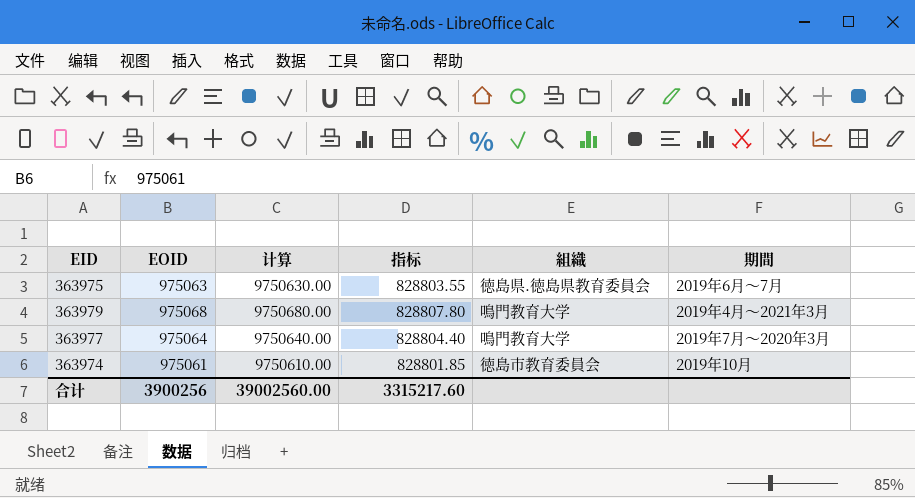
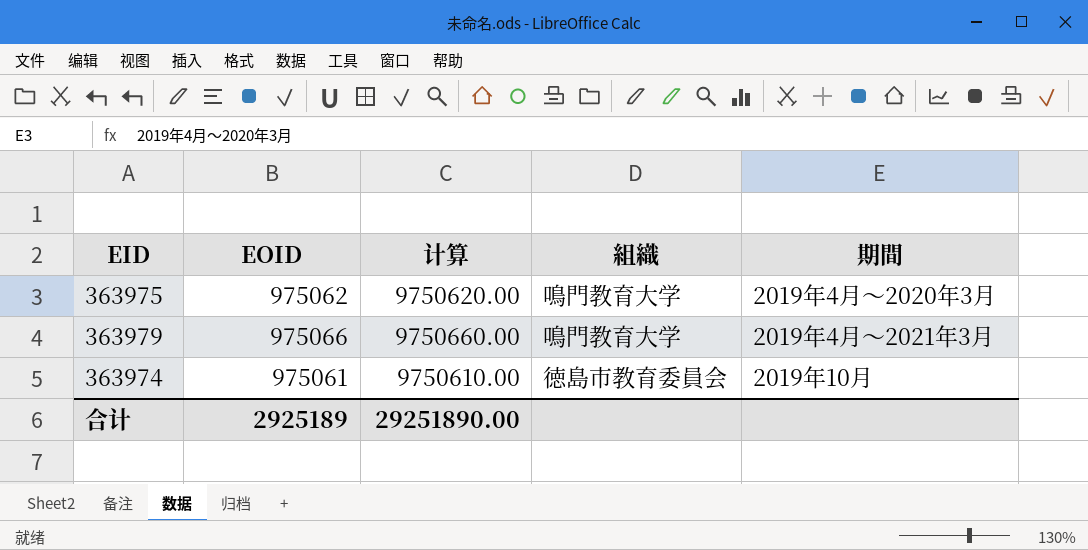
column 指标 | formula: [EOID] * 0.85 -> none
row 363977: 975064 | 9750640.00 | 828804.40 | 鳴門教育大学 | 2019年7月〜2020年3月 -> none
363975 | EOID: 975063 -> 975062
363975 | 计算: 9750630.00 -> 9750620.00
363975 | 組織: 徳島県.徳島県教育委員会 -> 鳴門教育大学
363975 | 期間: 2019年6月〜7月 -> 2019年4月〜2020年3月
363979 | EOID: 975068 -> 975066
363979 | 计算: 9750680.00 -> 9750660.00
合计 | EOID: 3900256 -> 2925189
合计 | 计算: 39002560.00 -> 29251890.00

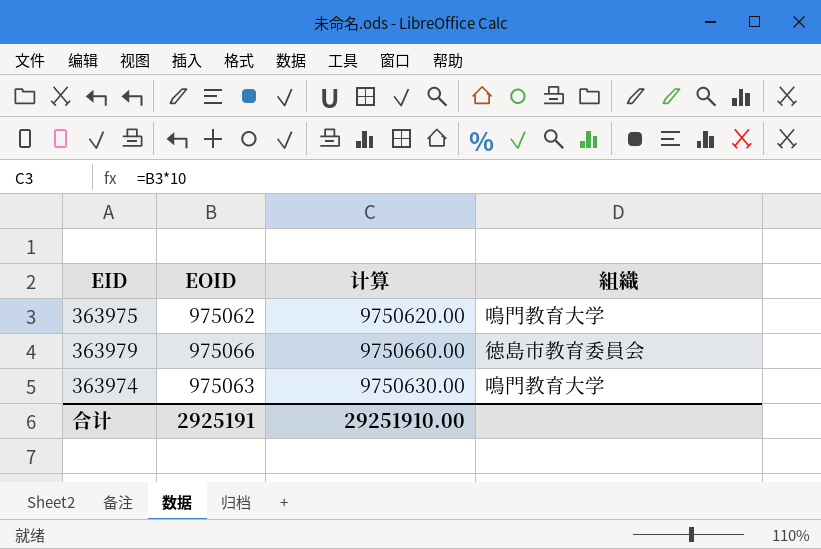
column 期間 | position: 5 -> none
363979 | 組織: 鳴門教育大学 -> 徳島市教育委員会
363974 | EOID: 975061 -> 975063
363974 | 计算: 9750610.00 -> 9750630.00
363974 | 組織: 徳島市教育委員会 -> 鳴門教育大学
合计 | EOID: 2925189 -> 2925191
合计 | 计算: 29251890.00 -> 29251910.00

